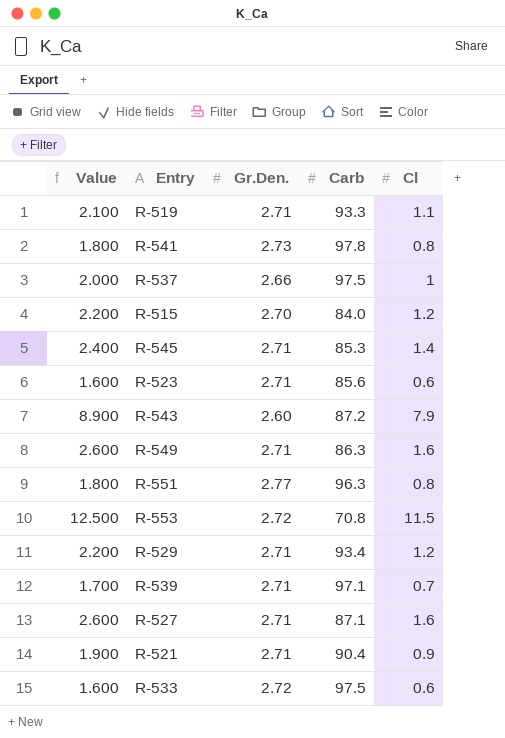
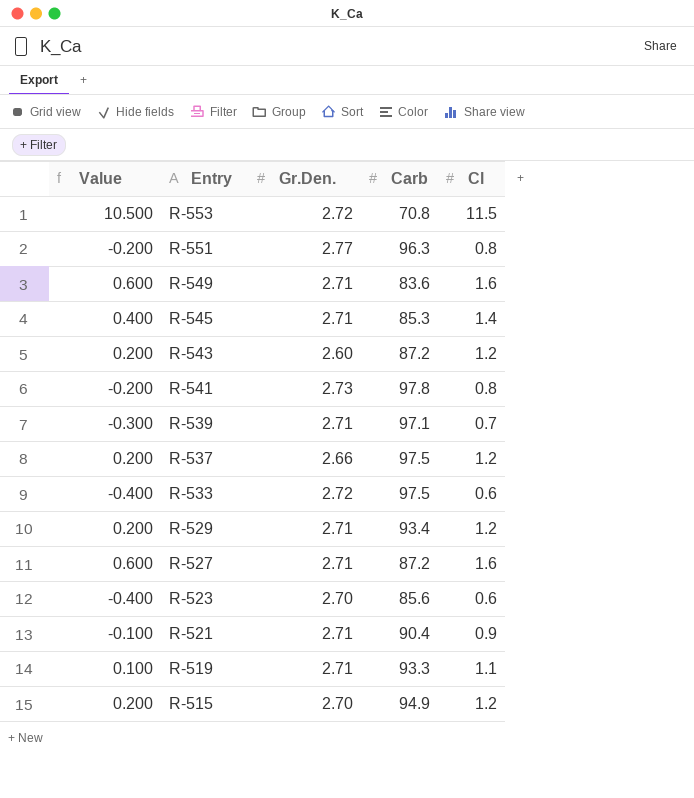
row order: none -> Entry descending
column Value | formula: [Cl] + 1 -> [Cl] - 1
R-549 | Carb: 86.3 -> 83.6
R-543 | Cl: 7.9 -> 1.2
R-537 | Cl: 1 -> 1.2
R-527 | Carb: 87.1 -> 87.2
R-523 | Gr.Den.: 2.71 -> 2.70
R-515 | Carb: 84.0 -> 94.9

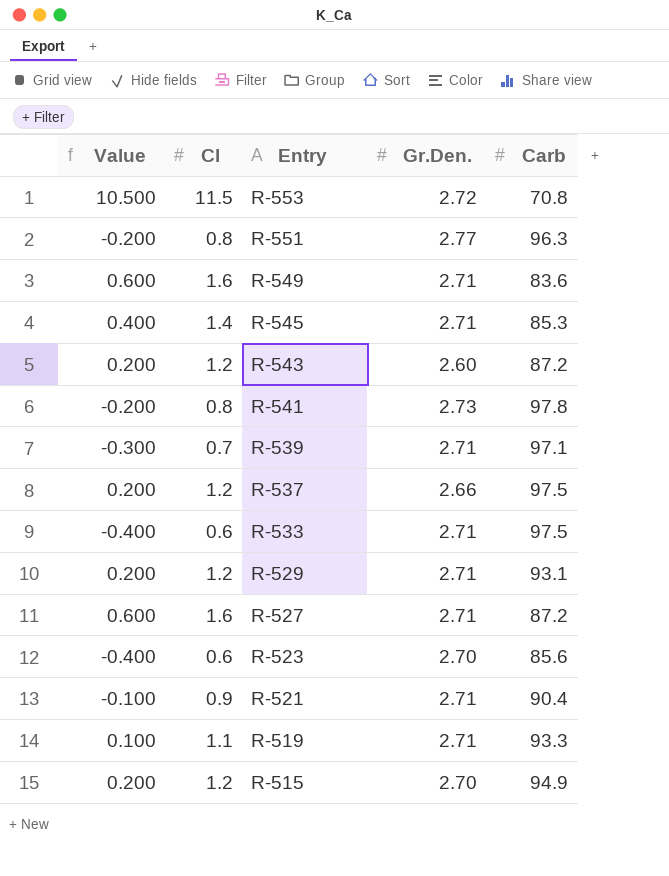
column Cl | position: 5 -> 2
R-533 | Gr.Den.: 2.72 -> 2.71
R-529 | Carb: 93.4 -> 93.1

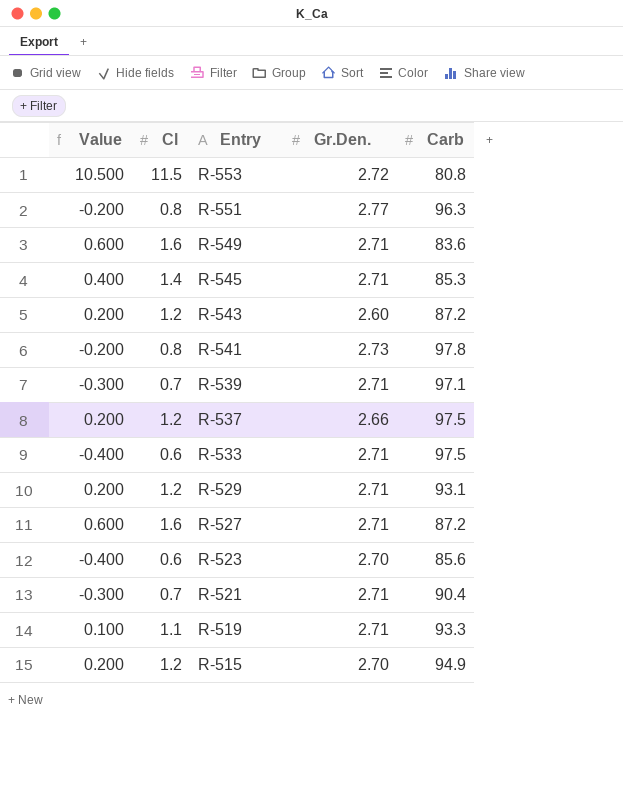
R-553 | Carb: 70.8 -> 80.8
R-521 | Value: -0.100 -> -0.300
R-521 | Cl: 0.9 -> 0.7

